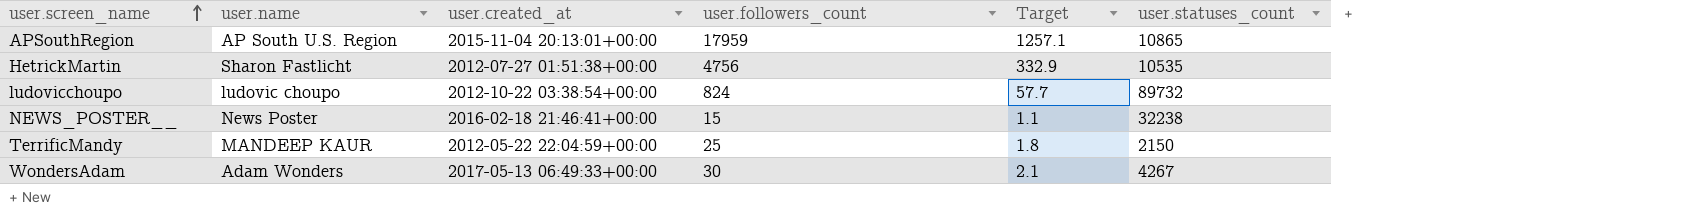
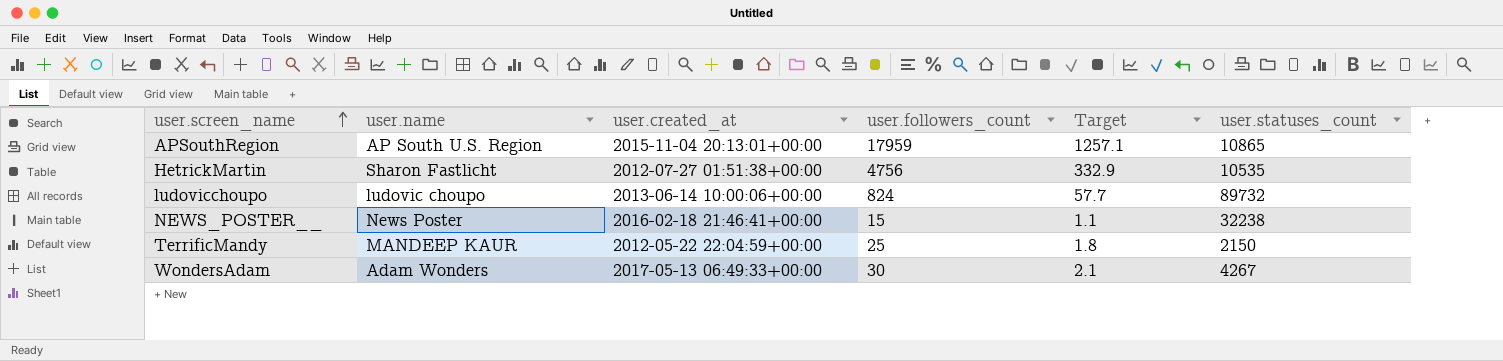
ludovicchoupo | user.created_at: 2012-10-22 03:38:54+00:00 -> 2013-06-14 10:00:06+00:00

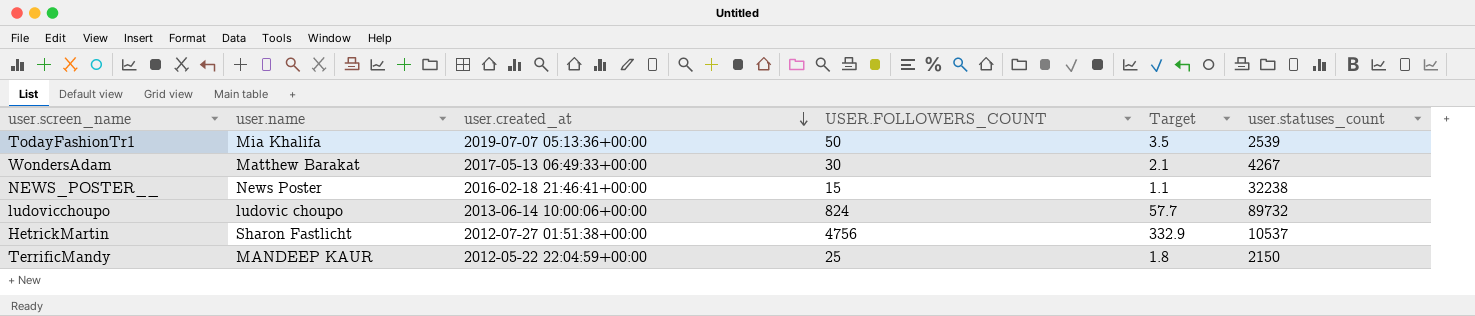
row order: user.screen_name ascending -> user.created_at descending
column name: user.followers_count -> USER.FOLLOWERS_COUNT
row APSouthRegion: AP South U.S. Region | 2015-11-04 20:13:01+00:00 | 17959 | 1257.1 | 10865 -> none
row TodayFashionTr1: none -> Mia Khalifa | 2019-07-07 05:13:36+00:00 | 50 | 3.5 | 2539
WondersAdam | user.name: Adam Wonders -> Matthew Barakat
HetrickMartin | user.statuses_count: 10535 -> 10537

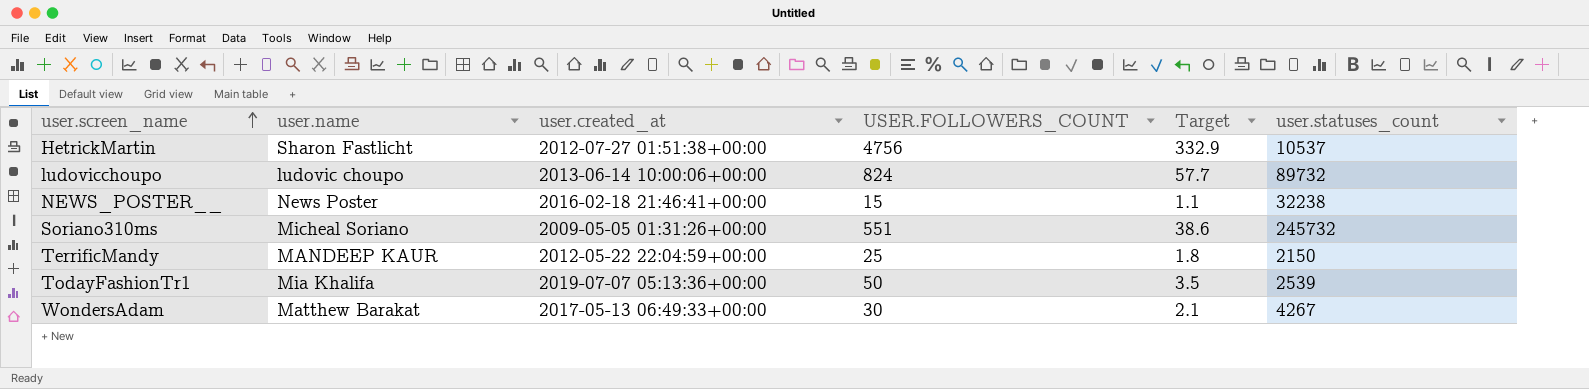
row order: user.created_at descending -> user.screen_name ascending
row Soriano310ms: none -> Micheal Soriano | 2009-05-05 01:31:26+00:00 | 551 | 38.6 | 245732

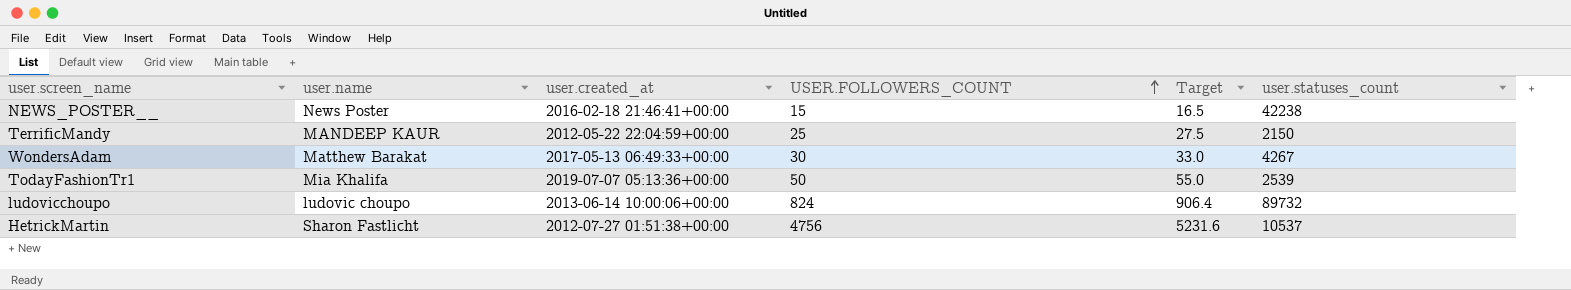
row order: user.screen_name ascending -> USER.FOLLOWERS_COUNT ascending
column Target | formula: [USER.FOLLOWERS_COUNT] * 0.07 -> [USER.FOLLOWERS_COUNT] * 1.1
row Soriano310ms: Micheal Soriano | 2009-05-05 01:31:26+00:00 | 551 | 38.6 | 245732 -> none
NEWS_POSTER__ | user.statuses_count: 32238 -> 42238

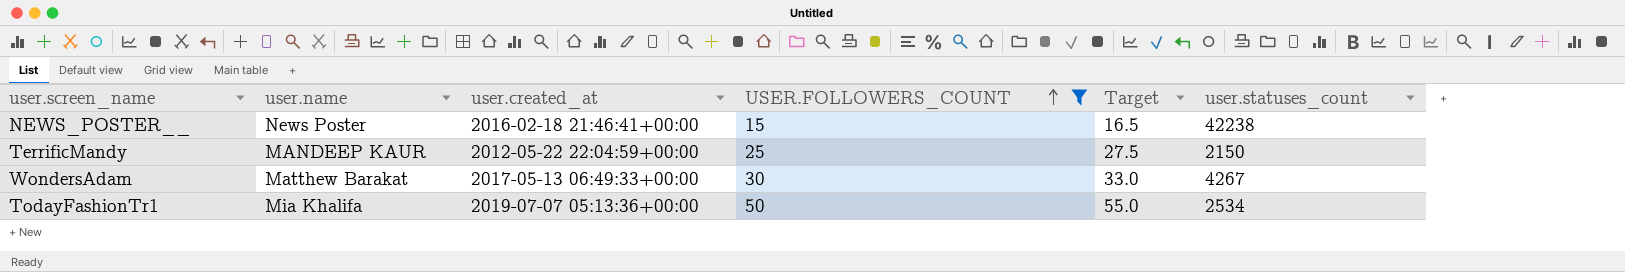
filter: none -> USER.FOLLOWERS_COUNT <= 50
TodayFashionTr1 | user.statuses_count: 2539 -> 2534

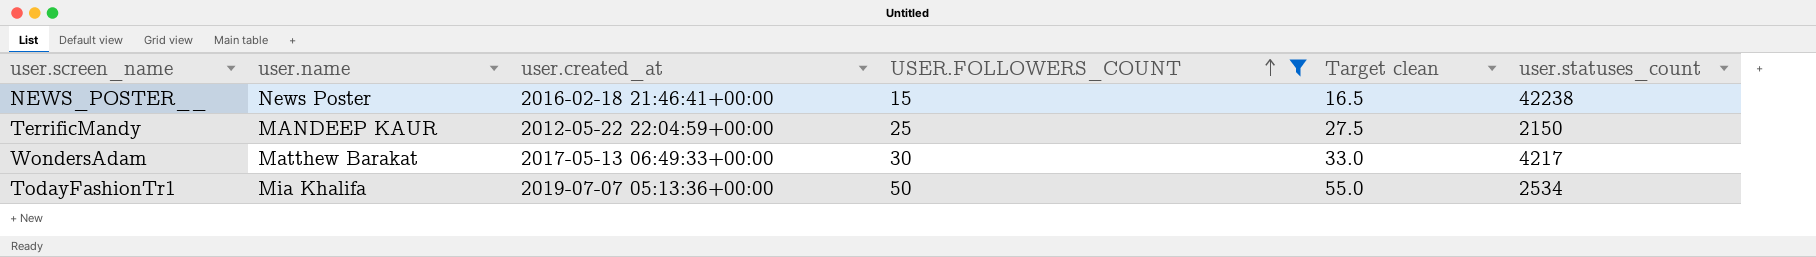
column name: Target -> Target clean
WondersAdam | user.statuses_count: 4267 -> 4217

